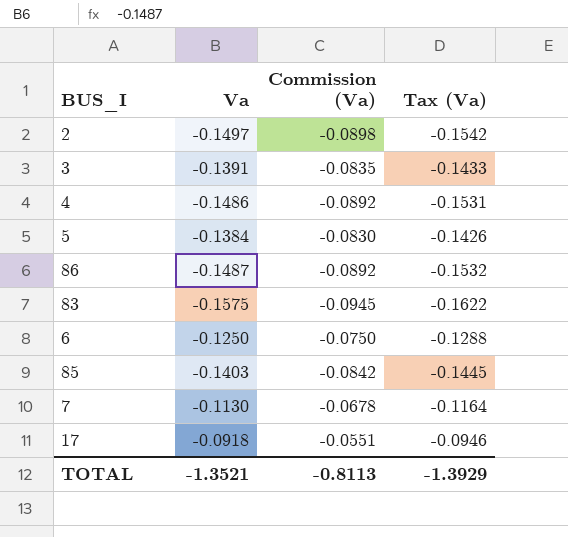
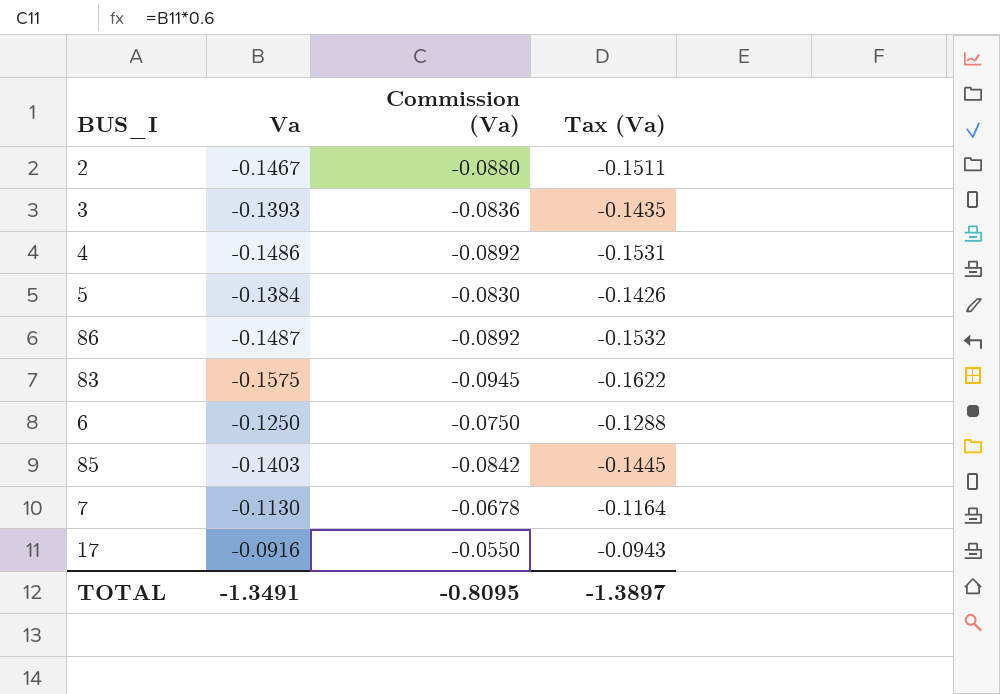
2 | Va: -0.1497 -> -0.1467
2 | Commission (Va): -0.0898 -> -0.0880
2 | Tax (Va): -0.1542 -> -0.1511
3 | Va: -0.1391 -> -0.1393
3 | Commission (Va): -0.0835 -> -0.0836
3 | Tax (Va): -0.1433 -> -0.1435
17 | Va: -0.0918 -> -0.0916
17 | Commission (Va): -0.0551 -> -0.0550
17 | Tax (Va): -0.0946 -> -0.0943
TOTAL | Va: -1.3521 -> -1.3491
TOTAL | Commission (Va): -0.8113 -> -0.8095
TOTAL | Tax (Va): -1.3929 -> -1.3897

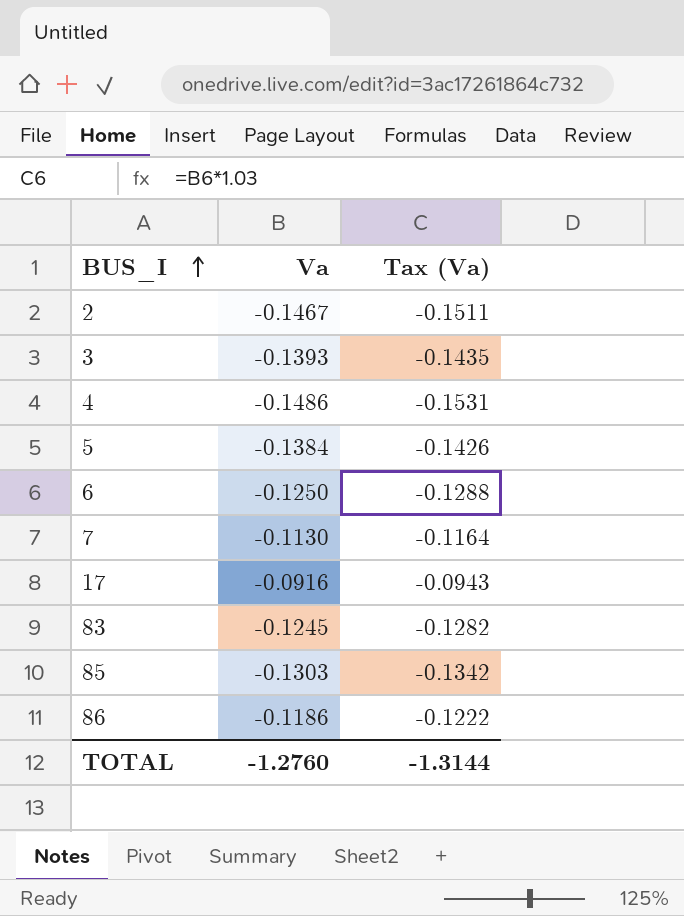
row order: none -> BUS_I ascending
column Commission (Va) | formula: [Va] * 0.6 -> none
83 | Va: -0.1575 -> -0.1245
83 | Tax (Va): -0.1622 -> -0.1282
85 | Va: -0.1403 -> -0.1303
85 | Tax (Va): -0.1445 -> -0.1342
86 | Va: -0.1487 -> -0.1186
86 | Tax (Va): -0.1532 -> -0.1222
TOTAL | Va: -1.3491 -> -1.2760
TOTAL | Tax (Va): -1.3897 -> -1.3144

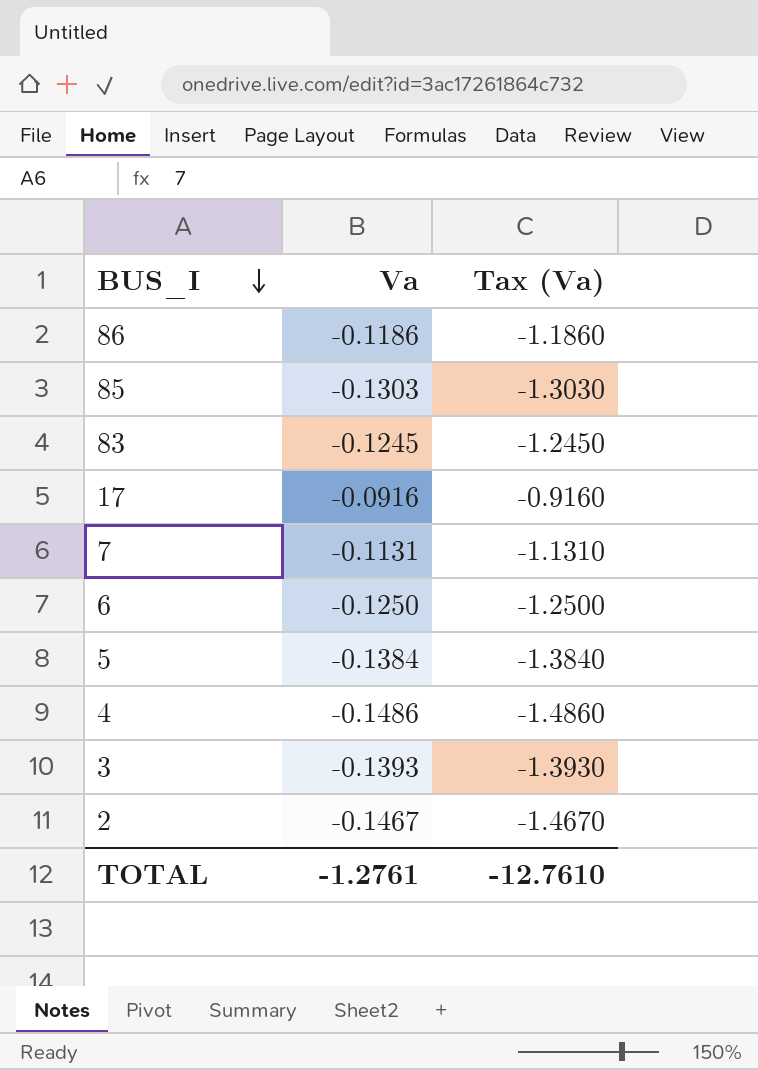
row order: BUS_I ascending -> BUS_I descending
column Tax (Va) | formula: [Va] * 1.03 -> [Va] * 10
7 | Va: -0.1130 -> -0.1131
TOTAL | Va: -1.2760 -> -1.2761
TOTAL | Tax (Va): -1.3144 -> -12.7610

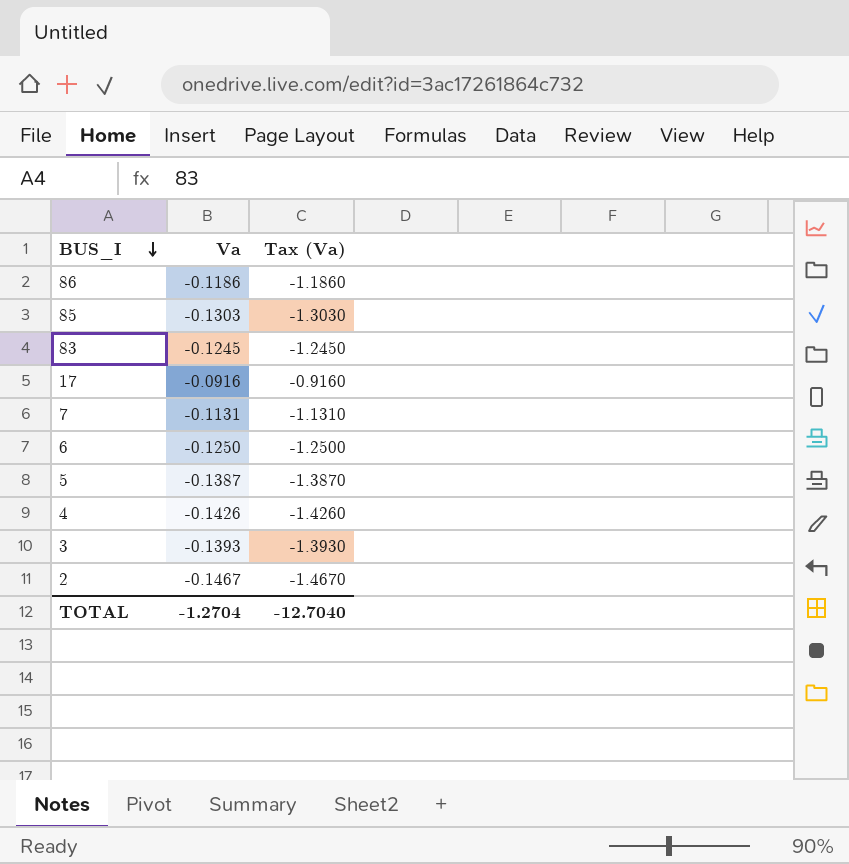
5 | Va: -0.1384 -> -0.1387
5 | Tax (Va): -1.3840 -> -1.3870
4 | Va: -0.1486 -> -0.1426
4 | Tax (Va): -1.4860 -> -1.4260
TOTAL | Va: -1.2761 -> -1.2704
TOTAL | Tax (Va): -12.7610 -> -12.7040

